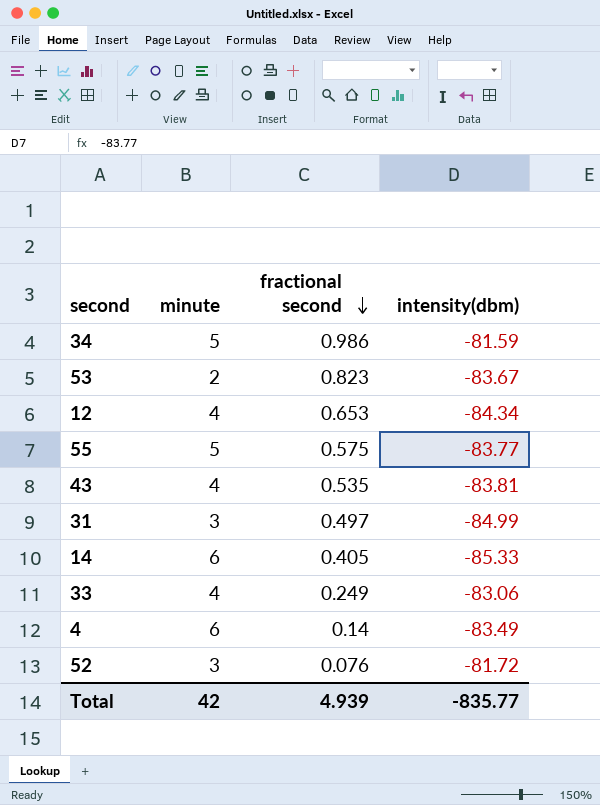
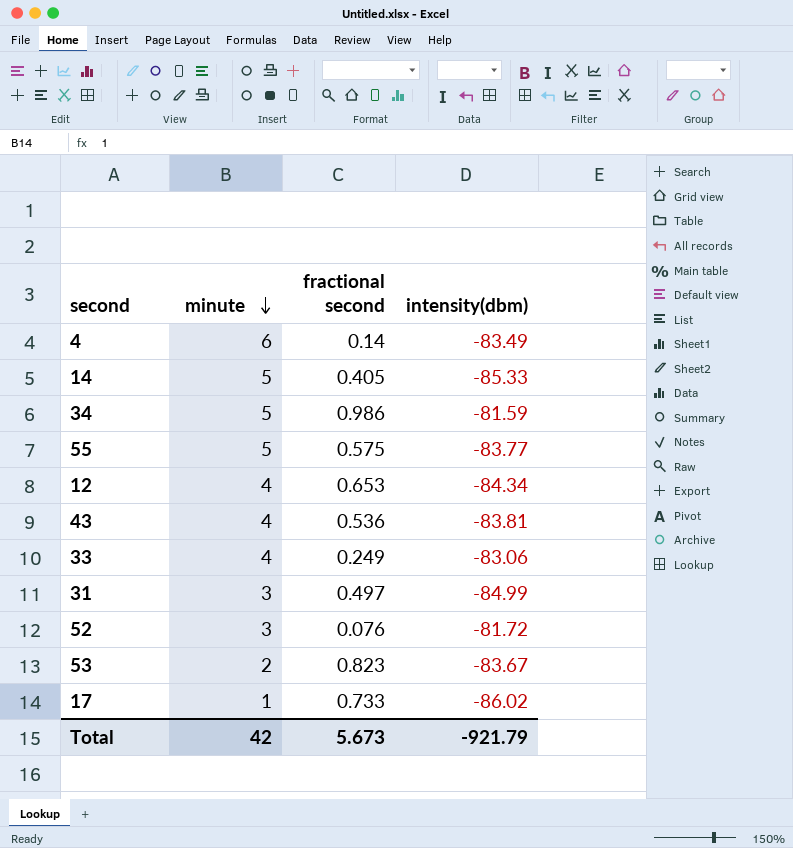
row order: fractional second descending -> minute descending
14 | minute: 6 -> 5
43 | fractional second: 0.535 -> 0.536
row 17: none -> 1 | 0.733 | -86.02
Total | fractional second: 4.939 -> 5.673
Total | intensity(dbm): -835.77 -> -921.79

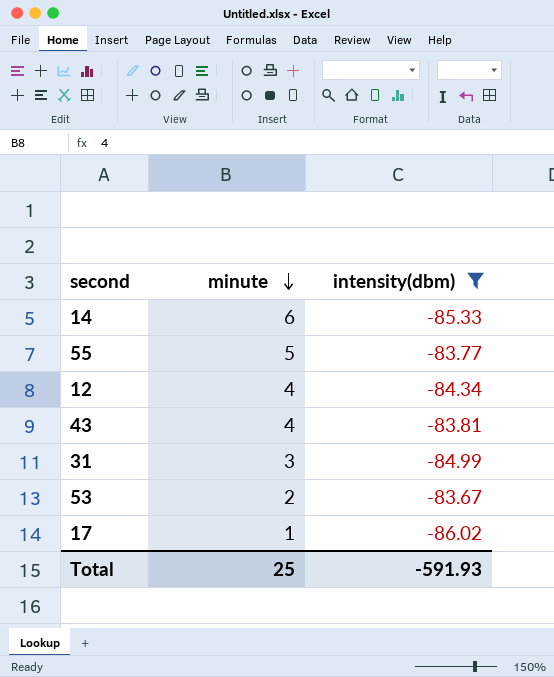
filter: none -> intensity(dbm) <= -83.67
column fractional second | position: 3 -> none
14 | minute: 5 -> 6
Total | minute: 42 -> 25
Total | intensity(dbm): -921.79 -> -591.93

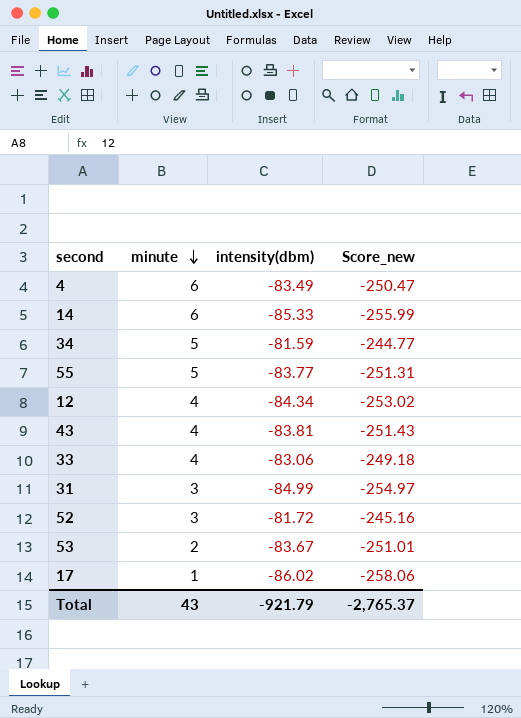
filter: intensity(dbm) <= -83.67 -> none
column Score_new | formula: none -> [intensity(dbm)] * 3
Total | minute: 25 -> 43
Total | intensity(dbm): -591.93 -> -921.79

